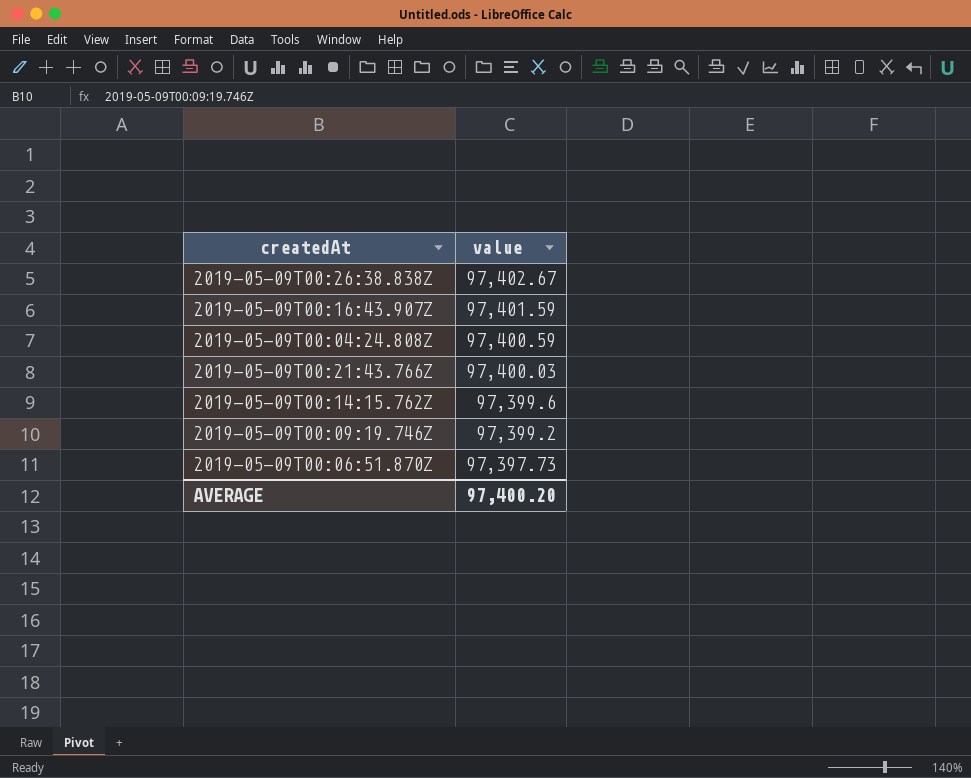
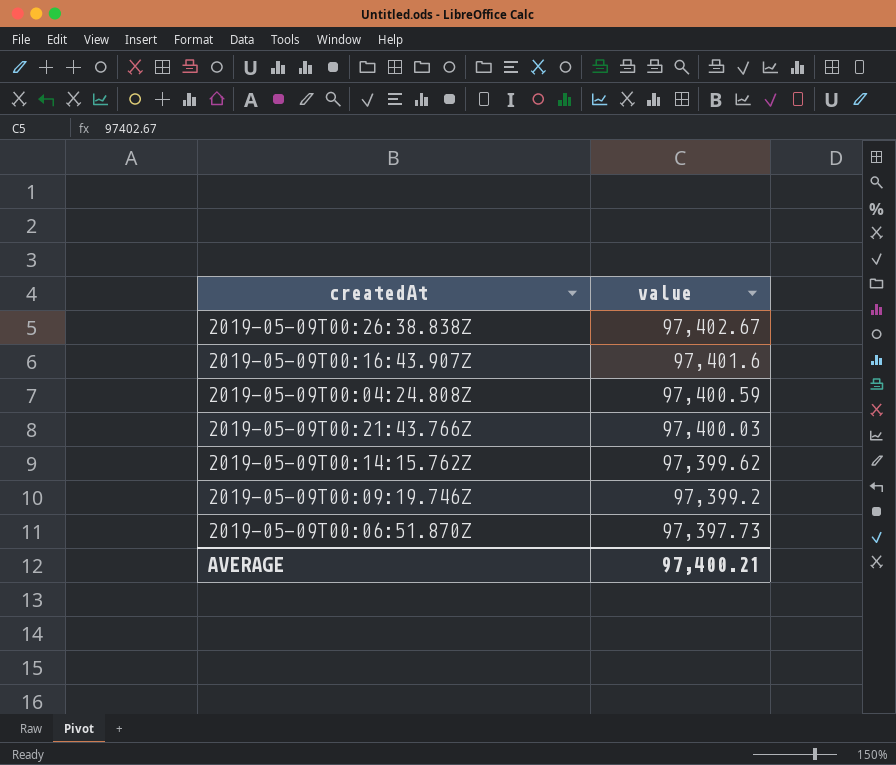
2019-05-09T00:16:43.907Z | value: 97,401.59 -> 97,401.6
2019-05-09T00:14:15.762Z | value: 97,399.6 -> 97,399.62
AVERAGE | value: 97,400.20 -> 97,400.21

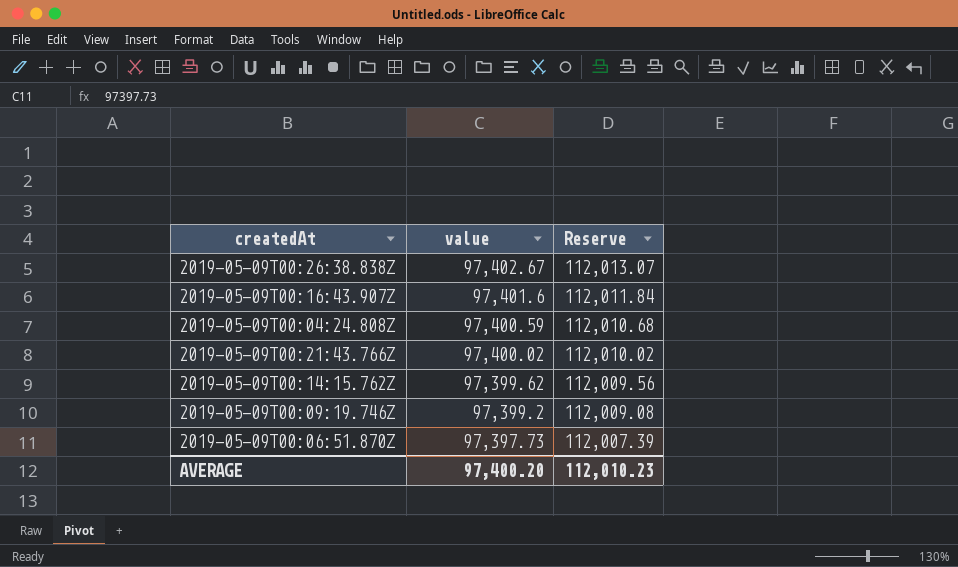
column Reserve | formula: none -> [value] * 1.15
2019-05-09T00:21:43.766Z | value: 97,400.03 -> 97,400.02
AVERAGE | value: 97,400.21 -> 97,400.20

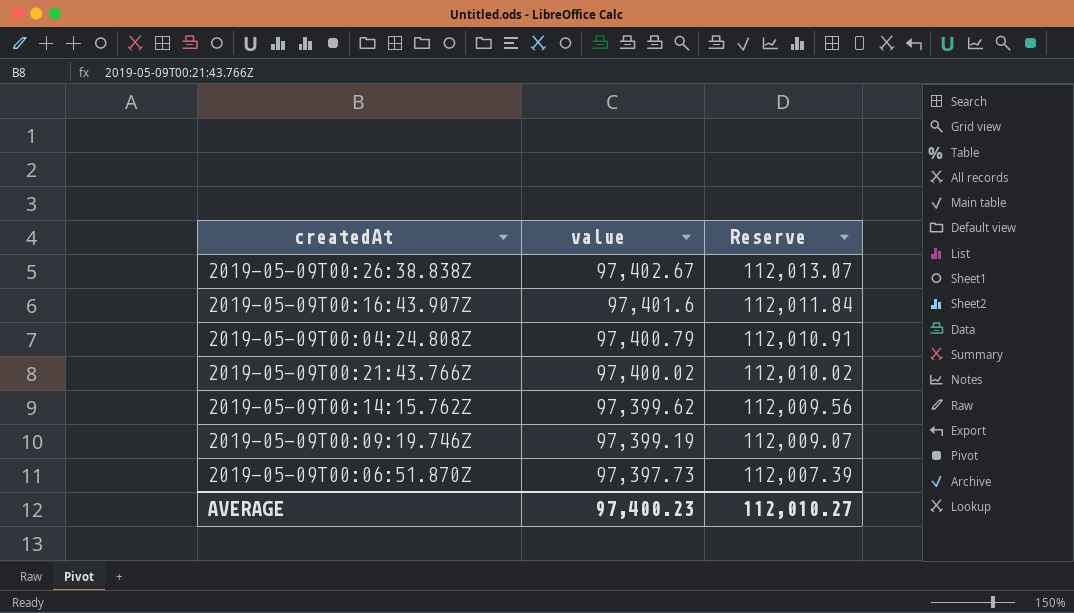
2019-05-09T00:04:24.808Z | value: 97,400.59 -> 97,400.79
2019-05-09T00:04:24.808Z | Reserve: 112,010.68 -> 112,010.91
2019-05-09T00:09:19.746Z | value: 97,399.2 -> 97,399.19
2019-05-09T00:09:19.746Z | Reserve: 112,009.08 -> 112,009.07
AVERAGE | value: 97,400.20 -> 97,400.23
AVERAGE | Reserve: 112,010.23 -> 112,010.27

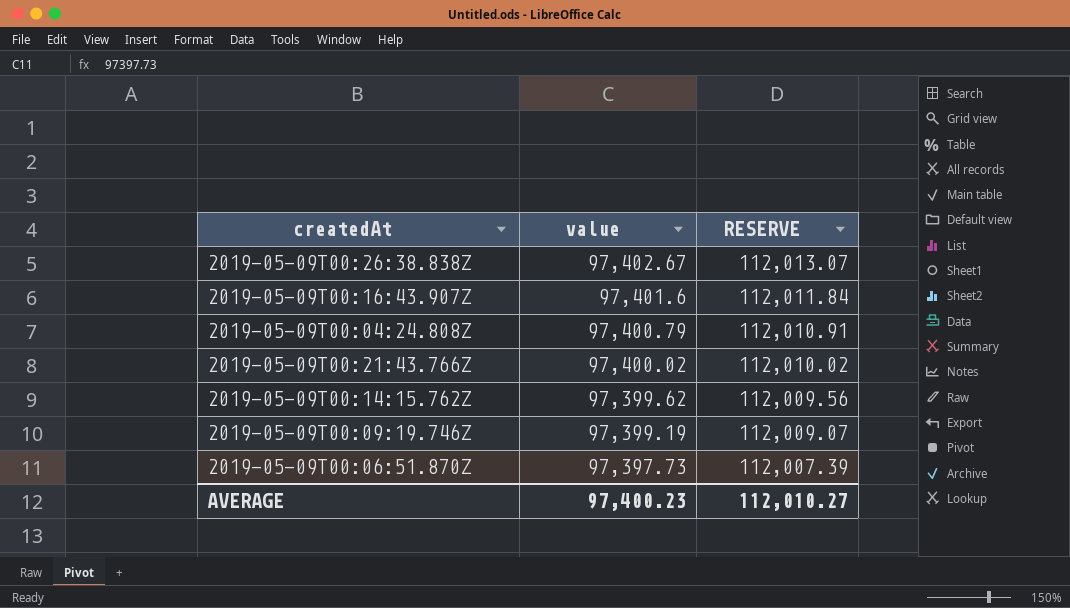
column name: Reserve -> RESERVE

